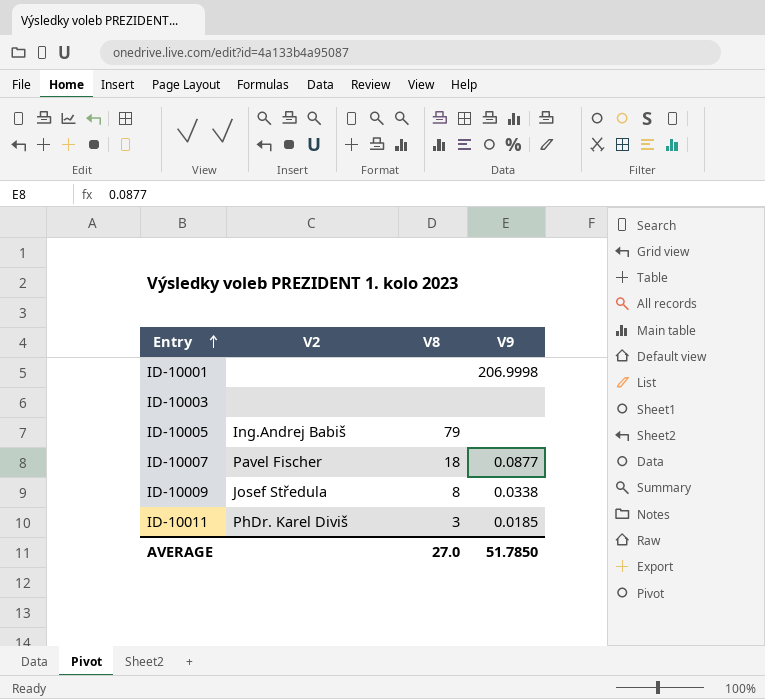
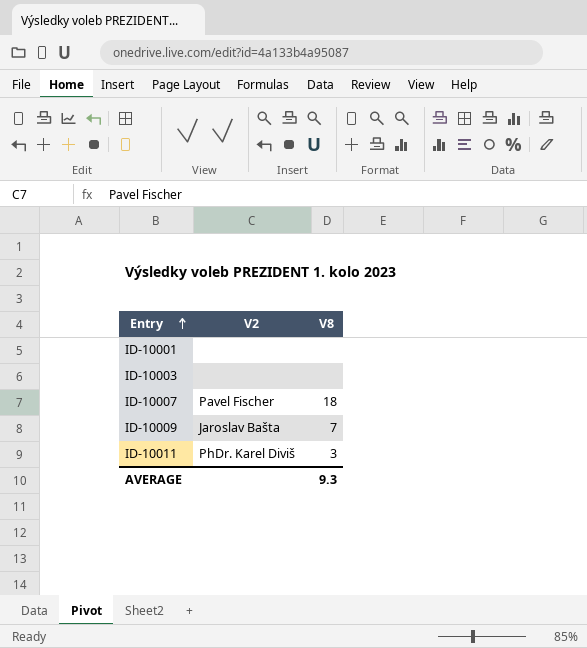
column V9 | position: 4 -> none
row ID-10005: Ing.Andrej Babiš | 79 | none -> none
ID-10009 | V2: Josef Středula -> Jaroslav Bašta
ID-10009 | V8: 8 -> 7
AVERAGE | V8: 27.0 -> 9.3

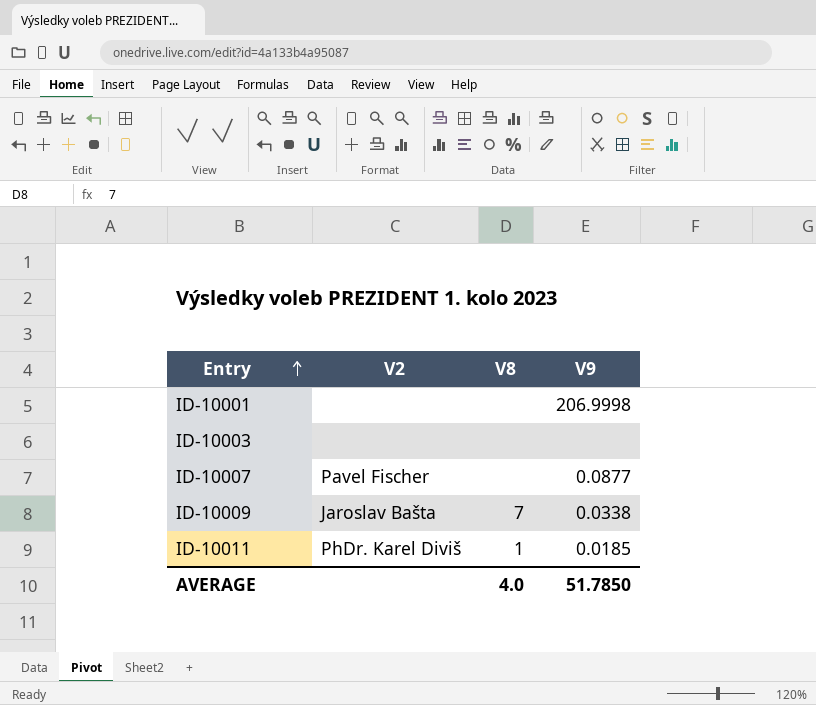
column V9 | position: none -> 4
ID-10007 | V8: 18 -> none
ID-10011 | V8: 3 -> 1
AVERAGE | V8: 9.3 -> 4.0

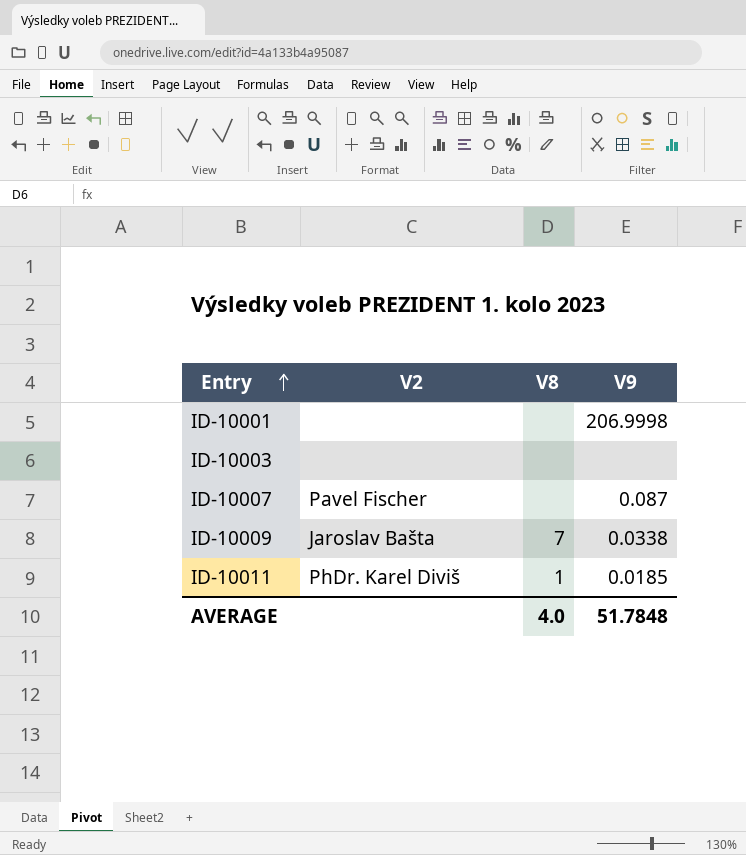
ID-10007 | V9: 0.0877 -> 0.087
AVERAGE | V9: 51.7850 -> 51.7848

